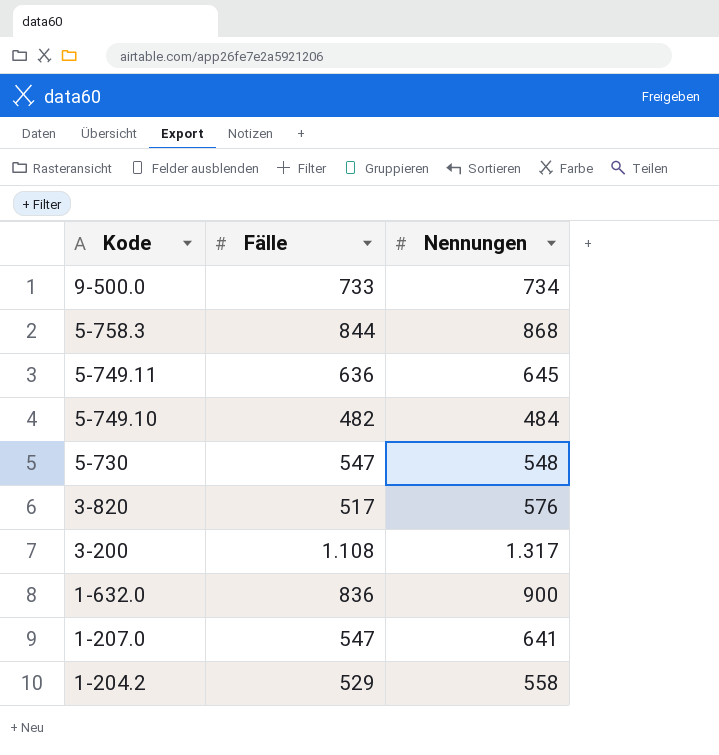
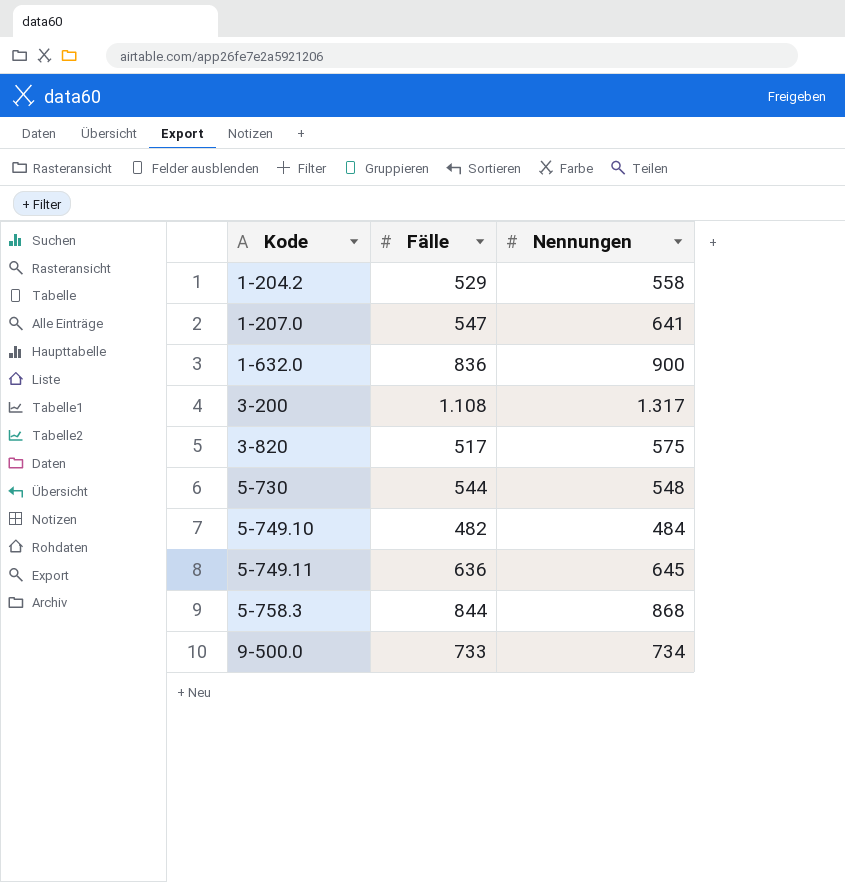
row order: Kode descending -> Kode ascending
3-820 | Nennungen: 576 -> 575
5-730 | Fälle: 547 -> 544

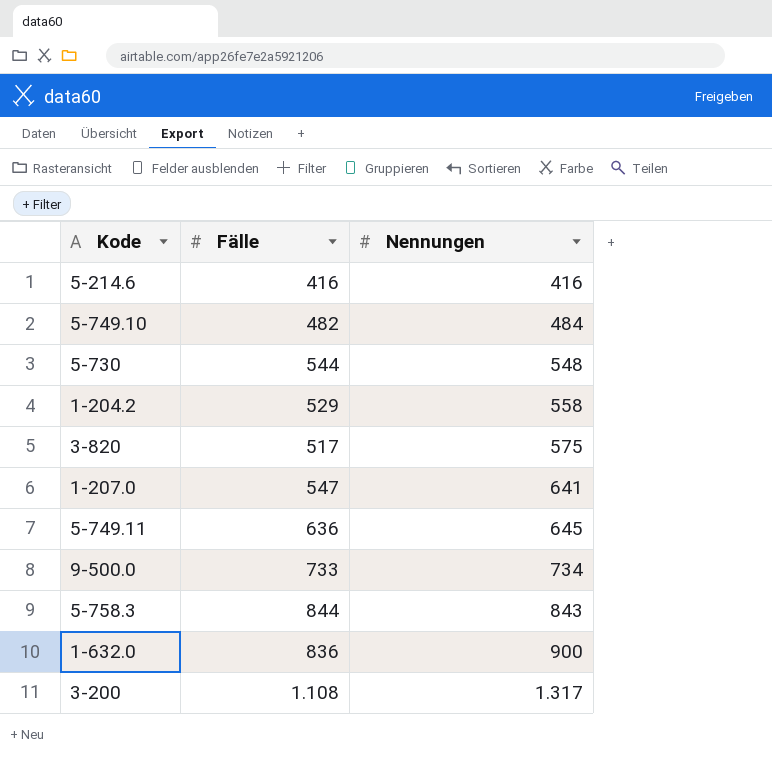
row order: Kode ascending -> Nennungen ascending
row 5-214.6: none -> 416 | 416
5-758.3 | Nennungen: 868 -> 843

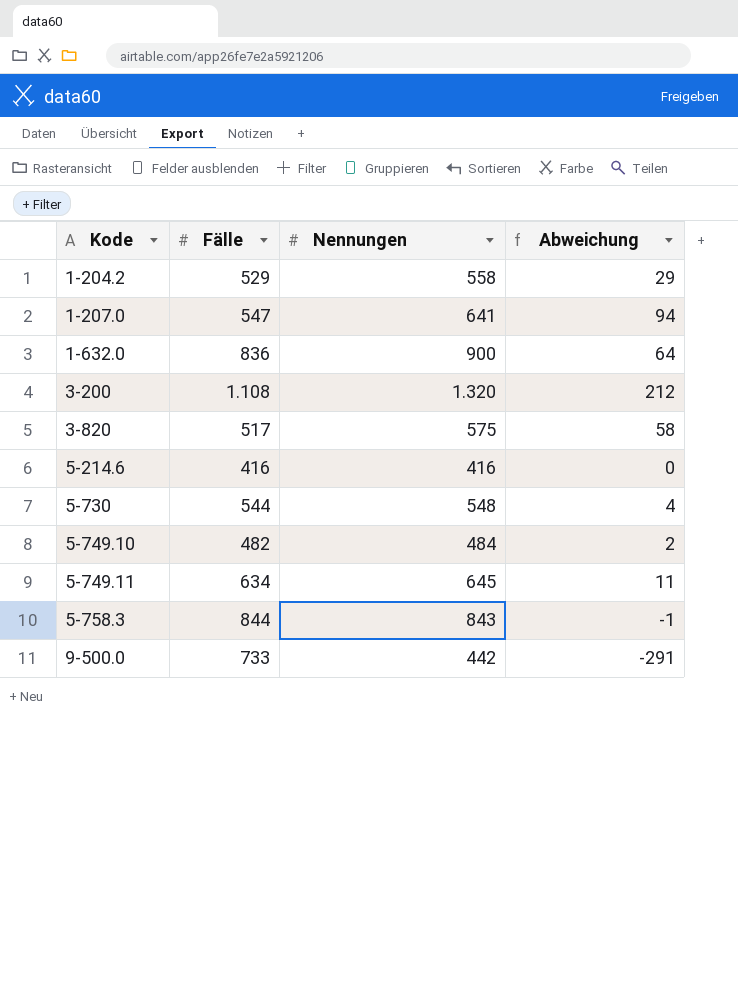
row order: Nennungen ascending -> Kode ascending
column Abweichung | formula: none -> [Nennungen] - [Fälle]
3-200 | Nennungen: 1.317 -> 1.320
5-749.11 | Fälle: 636 -> 634
9-500.0 | Nennungen: 734 -> 442

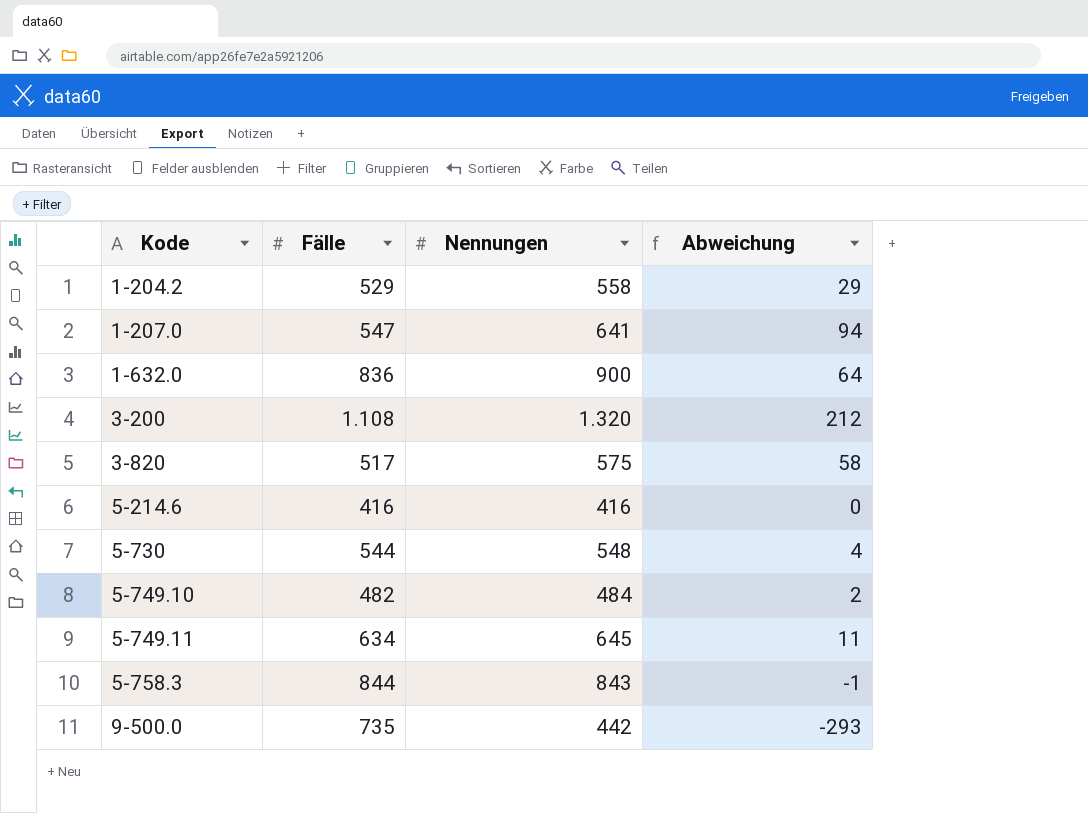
9-500.0 | Fälle: 733 -> 735
9-500.0 | Abweichung: -291 -> -293

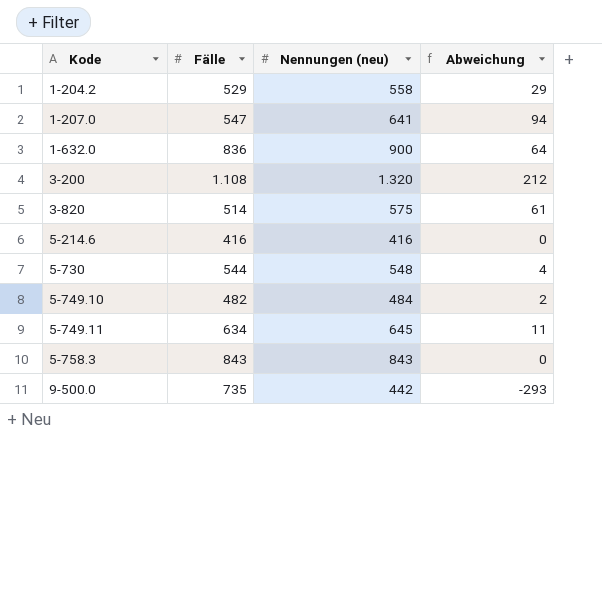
column name: Nennungen -> Nennungen (neu)
3-820 | Fälle: 517 -> 514
3-820 | Abweichung: 58 -> 61
5-758.3 | Fälle: 844 -> 843
5-758.3 | Abweichung: -1 -> 0

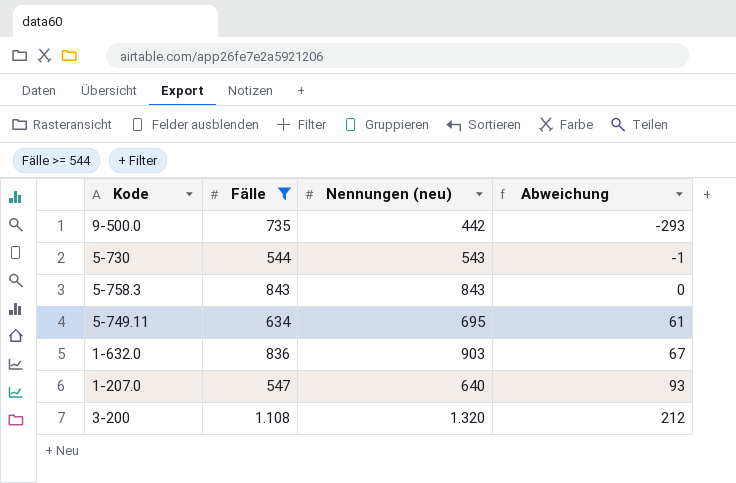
filter: none -> Fälle >= 544
row order: Kode ascending -> Abweichung ascending
5-730 | Nennungen (neu): 548 -> 543
5-730 | Abweichung: 4 -> -1
5-749.11 | Nennungen (neu): 645 -> 695
5-749.11 | Abweichung: 11 -> 61
1-632.0 | Nennungen (neu): 900 -> 903
1-632.0 | Abweichung: 64 -> 67
1-207.0 | Nennungen (neu): 641 -> 640
1-207.0 | Abweichung: 94 -> 93

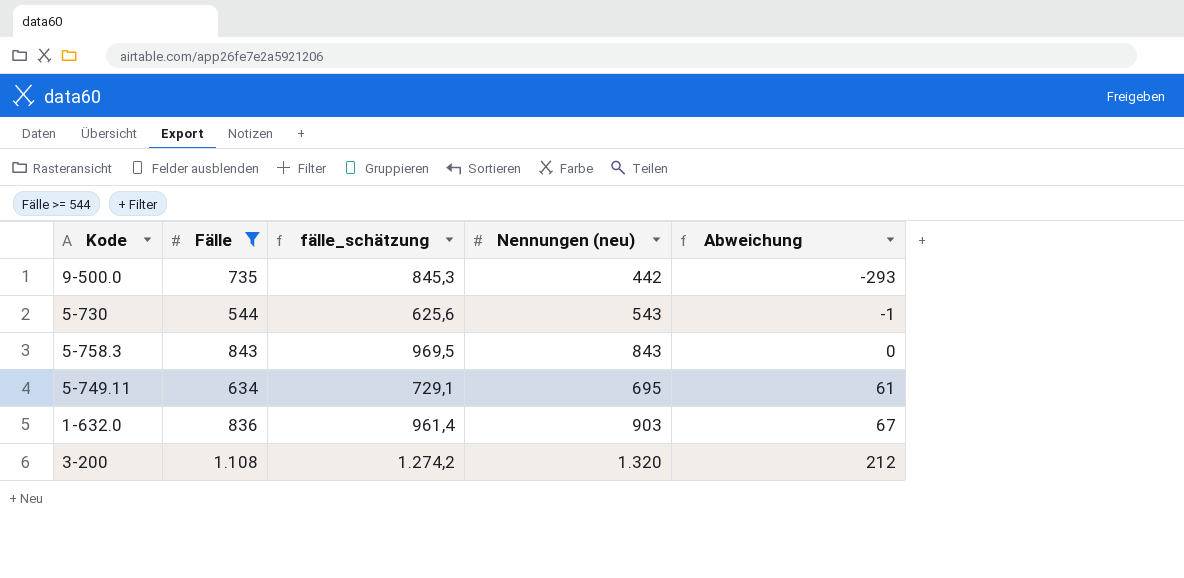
column fälle_schätzung | formula: none -> [Fälle] * 1,15
row 1-207.0: 547 | 640 | 93 -> none

